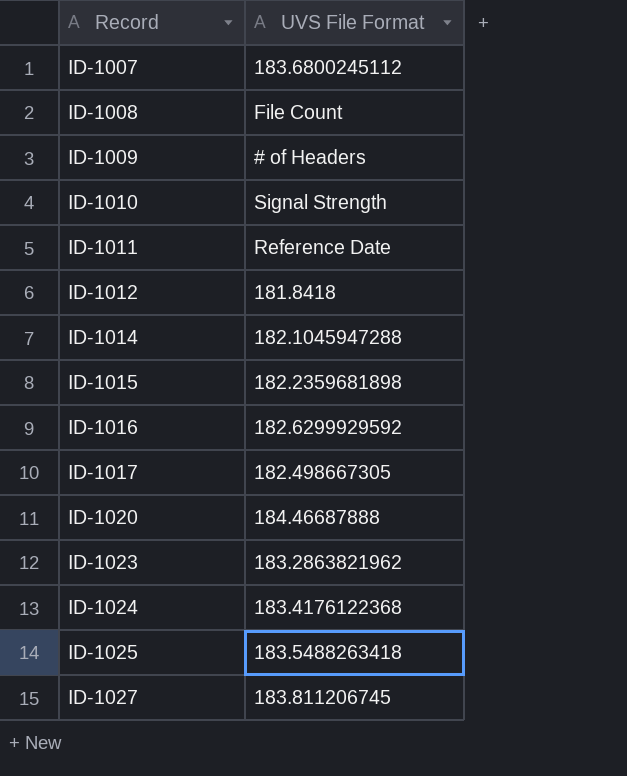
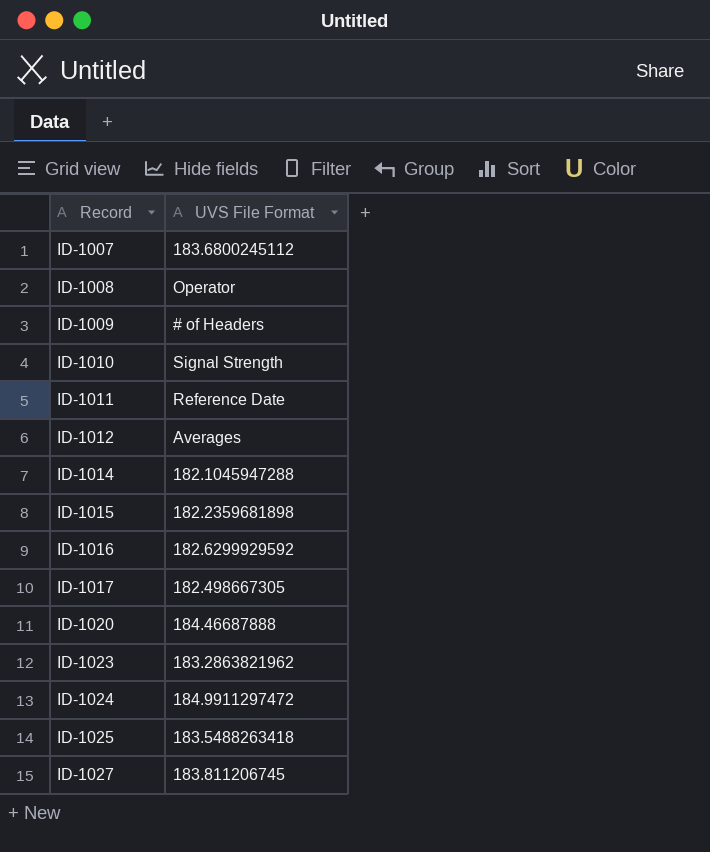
ID-1008 | UVS File Format: File Count -> Operator
ID-1012 | UVS File Format: 181.8418 -> Averages
ID-1024 | UVS File Format: 183.4176122368 -> 184.9911297472

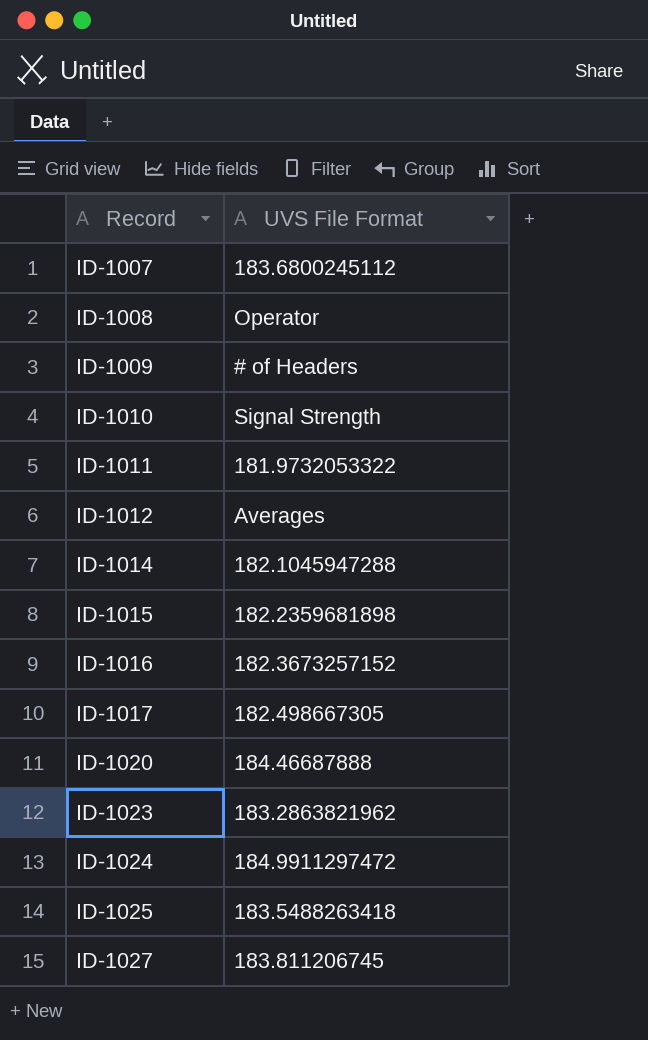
ID-1011 | UVS File Format: Reference Date -> 181.9732053322
ID-1016 | UVS File Format: 182.6299929592 -> 182.3673257152

